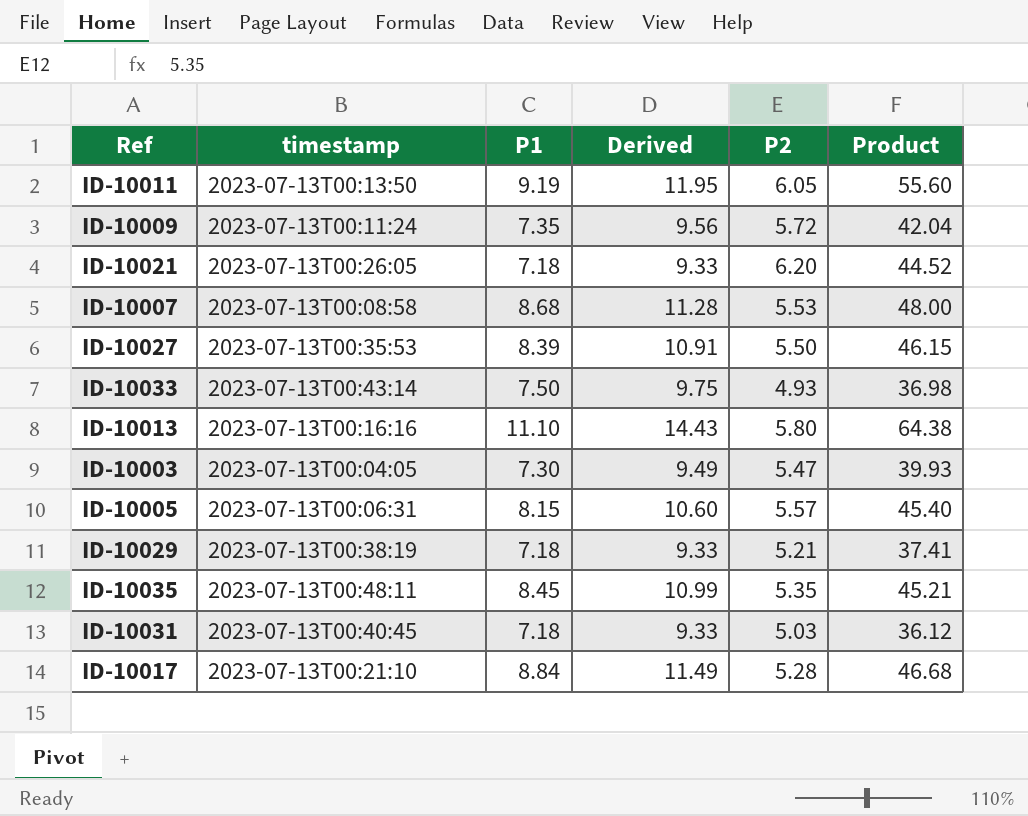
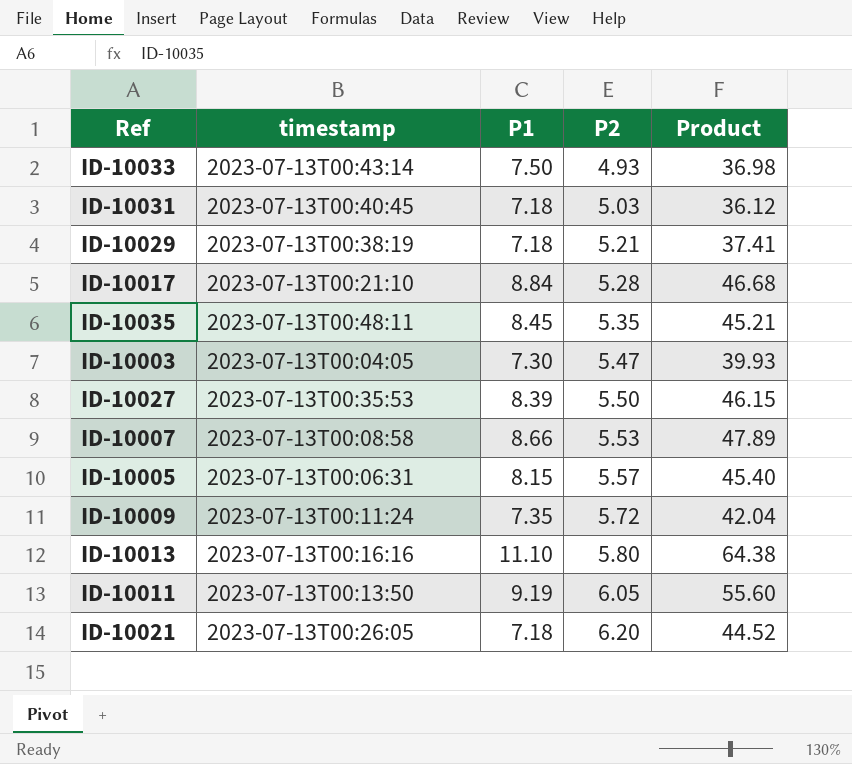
row order: none -> P2 ascending
column Derived | formula: [P1] * 1.3 -> none
ID-10007 | P1: 8.68 -> 8.66
ID-10007 | Product: 48.00 -> 47.89

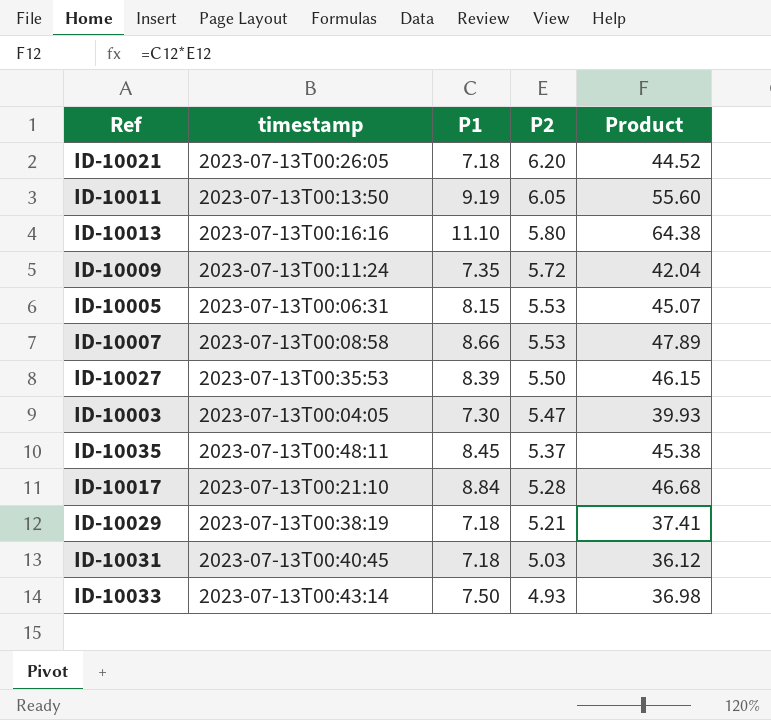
row order: P2 ascending -> P2 descending
ID-10005 | P2: 5.57 -> 5.53
ID-10005 | Product: 45.40 -> 45.07
ID-10035 | P2: 5.35 -> 5.37
ID-10035 | Product: 45.21 -> 45.38

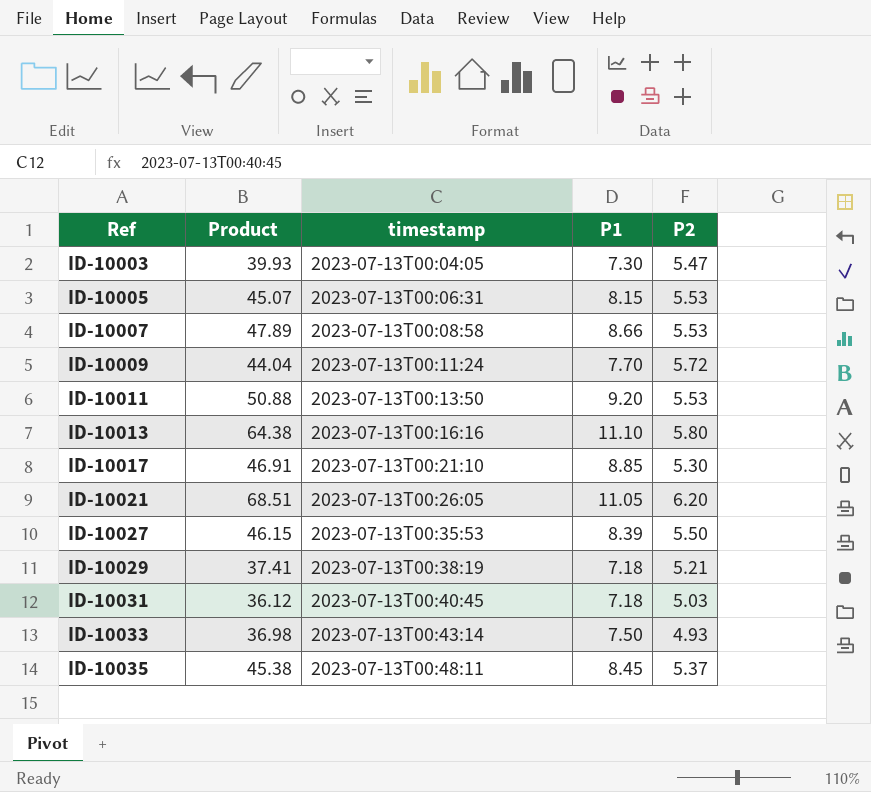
row order: P2 descending -> Ref ascending
column Product | position: 5 -> 2
ID-10009 | Product: 42.04 -> 44.04
ID-10009 | P1: 7.35 -> 7.70
ID-10011 | Product: 55.60 -> 50.88
ID-10011 | P1: 9.19 -> 9.20
ID-10011 | P2: 6.05 -> 5.53
ID-10017 | Product: 46.68 -> 46.91
ID-10017 | P1: 8.84 -> 8.85
ID-10017 | P2: 5.28 -> 5.30
ID-10021 | Product: 44.52 -> 68.51
ID-10021 | P1: 7.18 -> 11.05

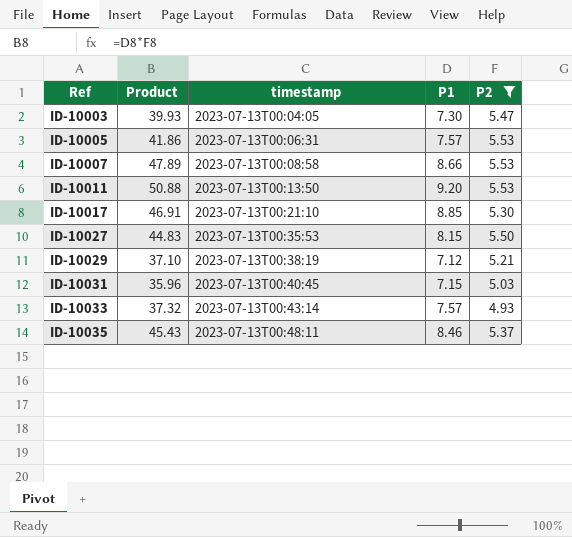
filter: none -> P2 <= 5.53
ID-10005 | Product: 45.07 -> 41.86
ID-10005 | P1: 8.15 -> 7.57
ID-10027 | Product: 46.15 -> 44.83
ID-10027 | P1: 8.39 -> 8.15
ID-10029 | Product: 37.41 -> 37.10
ID-10029 | P1: 7.18 -> 7.12
ID-10031 | Product: 36.12 -> 35.96
ID-10031 | P1: 7.18 -> 7.15
ID-10033 | Product: 36.98 -> 37.32
ID-10033 | P1: 7.50 -> 7.57
ID-10035 | Product: 45.38 -> 45.43
ID-10035 | P1: 8.45 -> 8.46

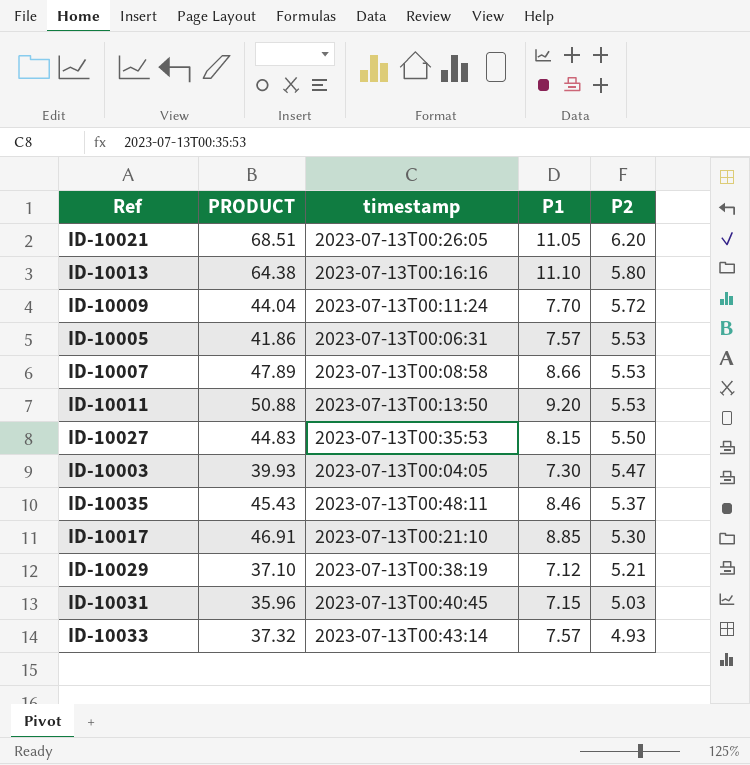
filter: P2 <= 5.53 -> none
row order: Ref ascending -> P2 descending
column name: Product -> PRODUCT

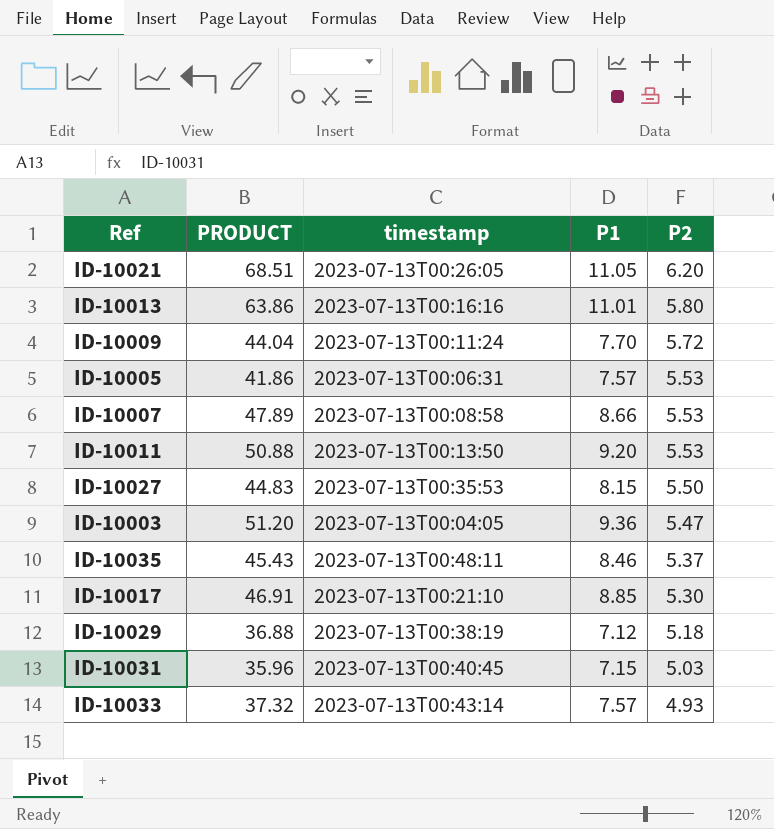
ID-10013 | PRODUCT: 64.38 -> 63.86
ID-10013 | P1: 11.10 -> 11.01
ID-10003 | PRODUCT: 39.93 -> 51.20
ID-10003 | P1: 7.30 -> 9.36
ID-10029 | PRODUCT: 37.10 -> 36.88
ID-10029 | P2: 5.21 -> 5.18

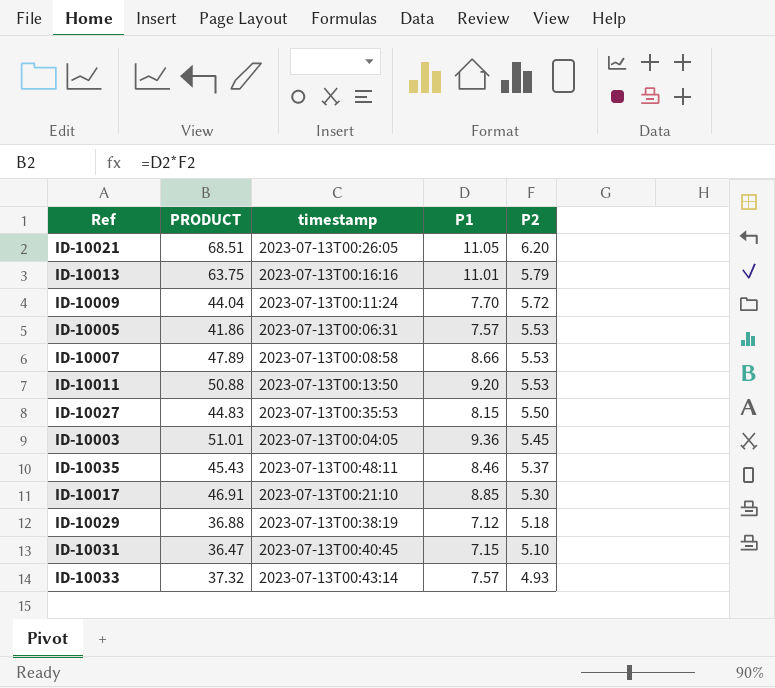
ID-10013 | PRODUCT: 63.86 -> 63.75
ID-10013 | P2: 5.80 -> 5.79
ID-10003 | PRODUCT: 51.20 -> 51.01
ID-10003 | P2: 5.47 -> 5.45
ID-10031 | PRODUCT: 35.96 -> 36.47
ID-10031 | P2: 5.03 -> 5.10

